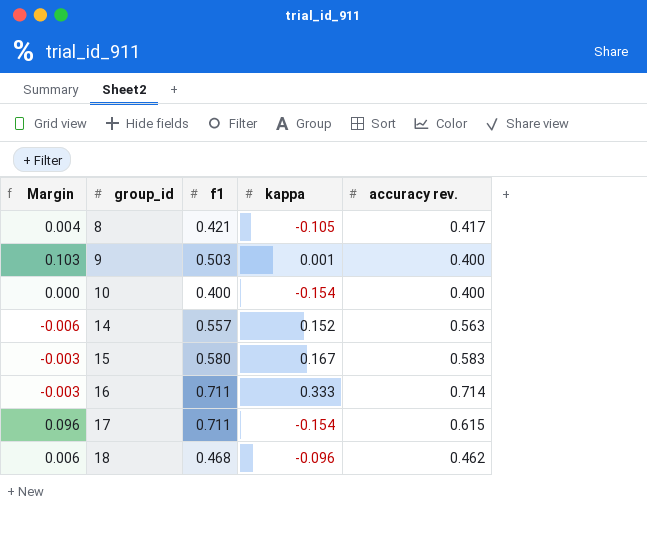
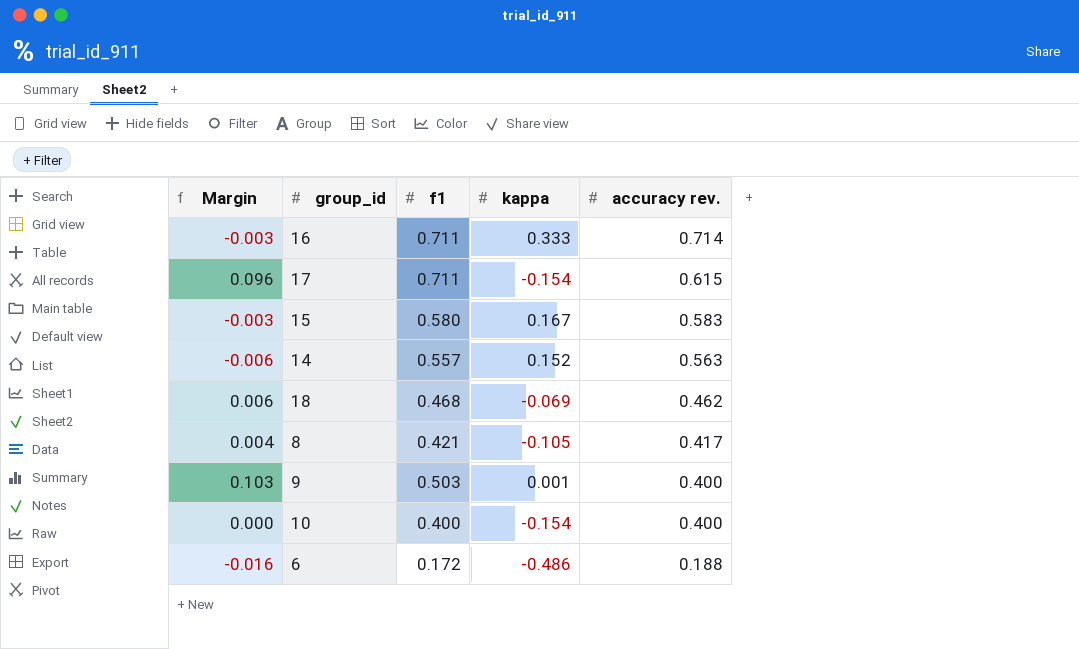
row order: group_id ascending -> accuracy rev. descending
18 | kappa: -0.096 -> -0.069
row 6: none -> -0.016 | 0.172 | -0.486 | 0.188

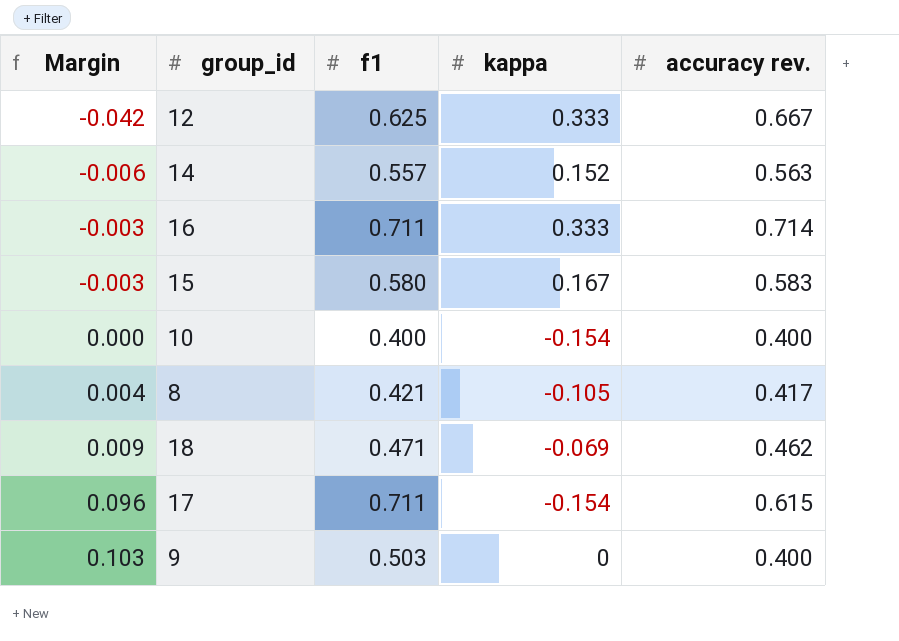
row order: accuracy rev. descending -> Margin ascending
row 6: -0.016 | 0.172 | -0.486 | 0.188 -> none
row 12: none -> -0.042 | 0.625 | 0.333 | 0.667
18 | Margin: 0.006 -> 0.009
18 | f1: 0.468 -> 0.471
9 | kappa: 0.001 -> 0

